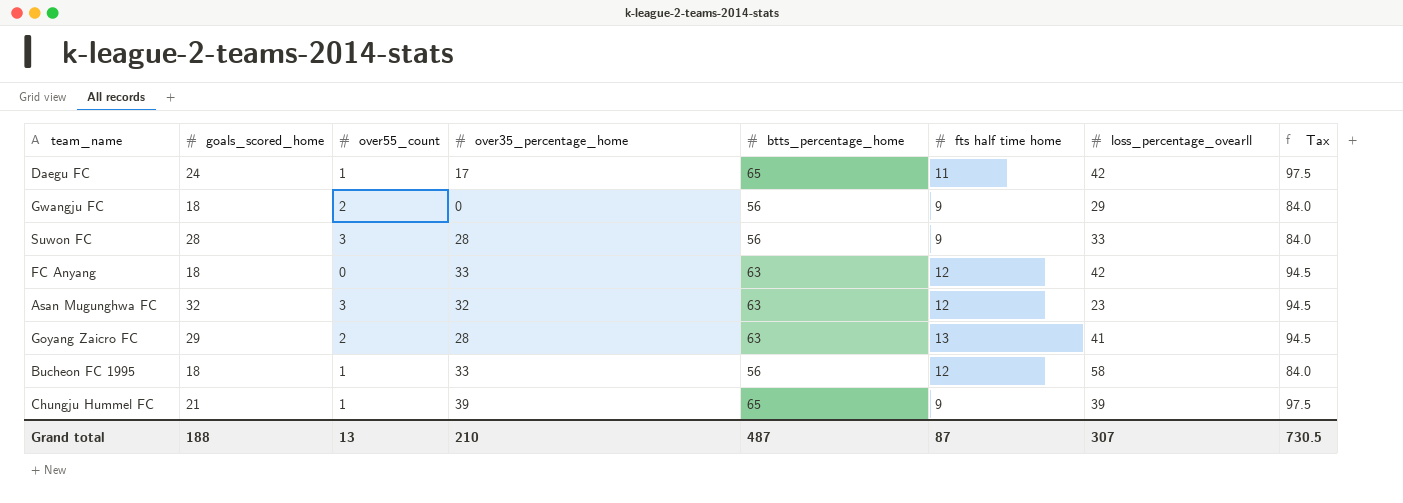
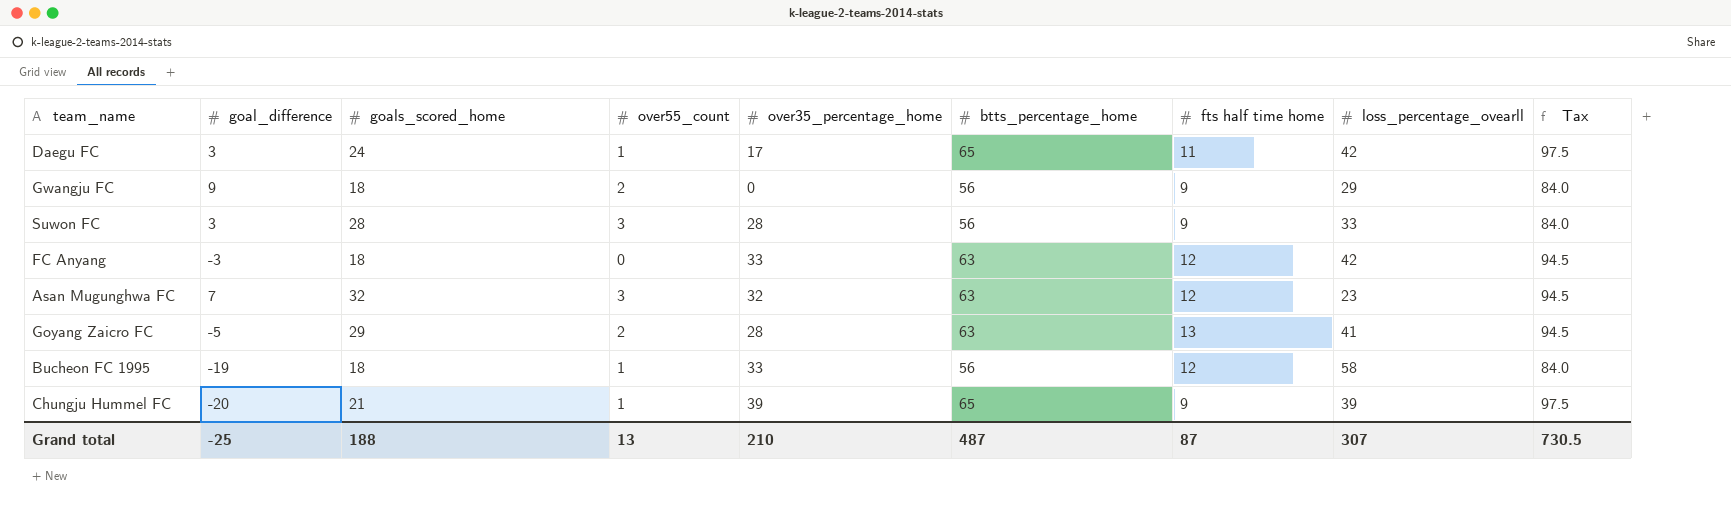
column goal_difference | position: none -> 2

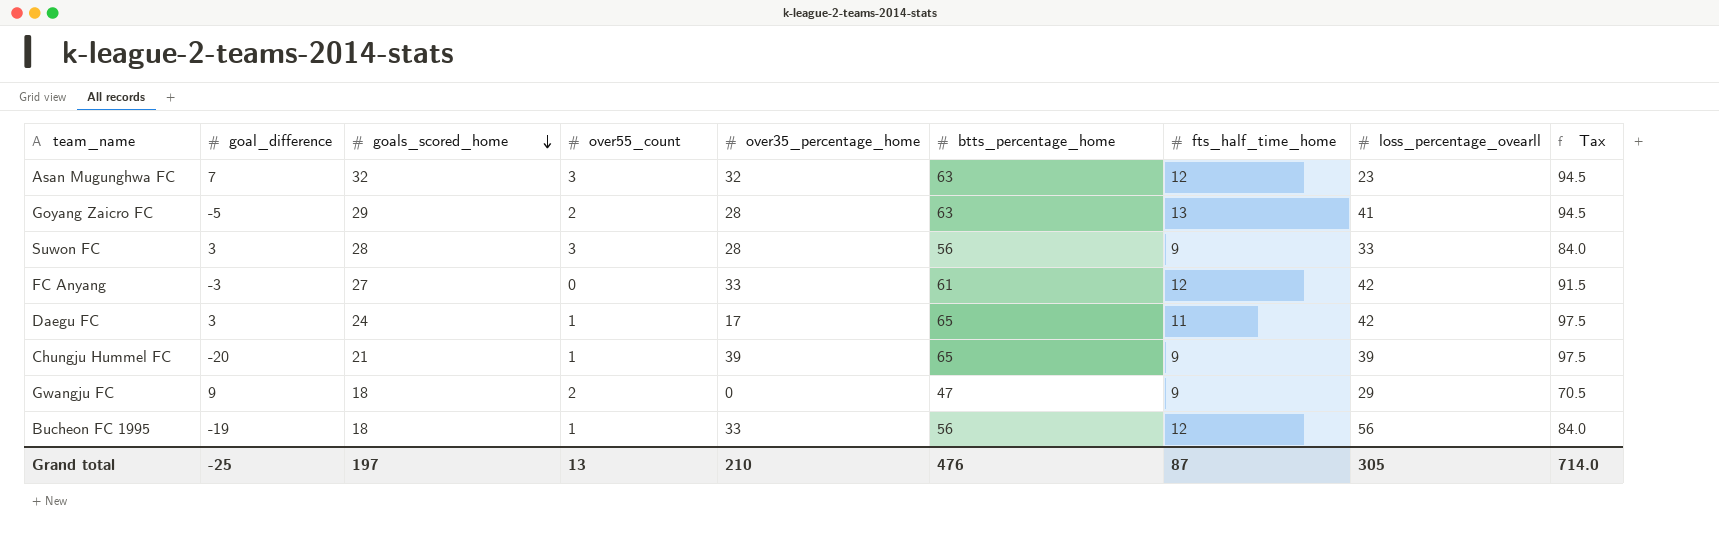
row order: none -> goals_scored_home descending
column name: fts half time home -> fts_half_time_home
FC Anyang | goals_scored_home: 18 -> 27
FC Anyang | btts_percentage_home: 63 -> 61
FC Anyang | Tax: 94.5 -> 91.5
Gwangju FC | btts_percentage_home: 56 -> 47
Gwangju FC | Tax: 84.0 -> 70.5
Bucheon FC 1995 | loss_percentage_ovearll: 58 -> 56
Grand total | goals_scored_home: 188 -> 197
Grand total | btts_percentage_home: 487 -> 476
Grand total | loss_percentage_ovearll: 307 -> 305
Grand total | Tax: 730.5 -> 714.0

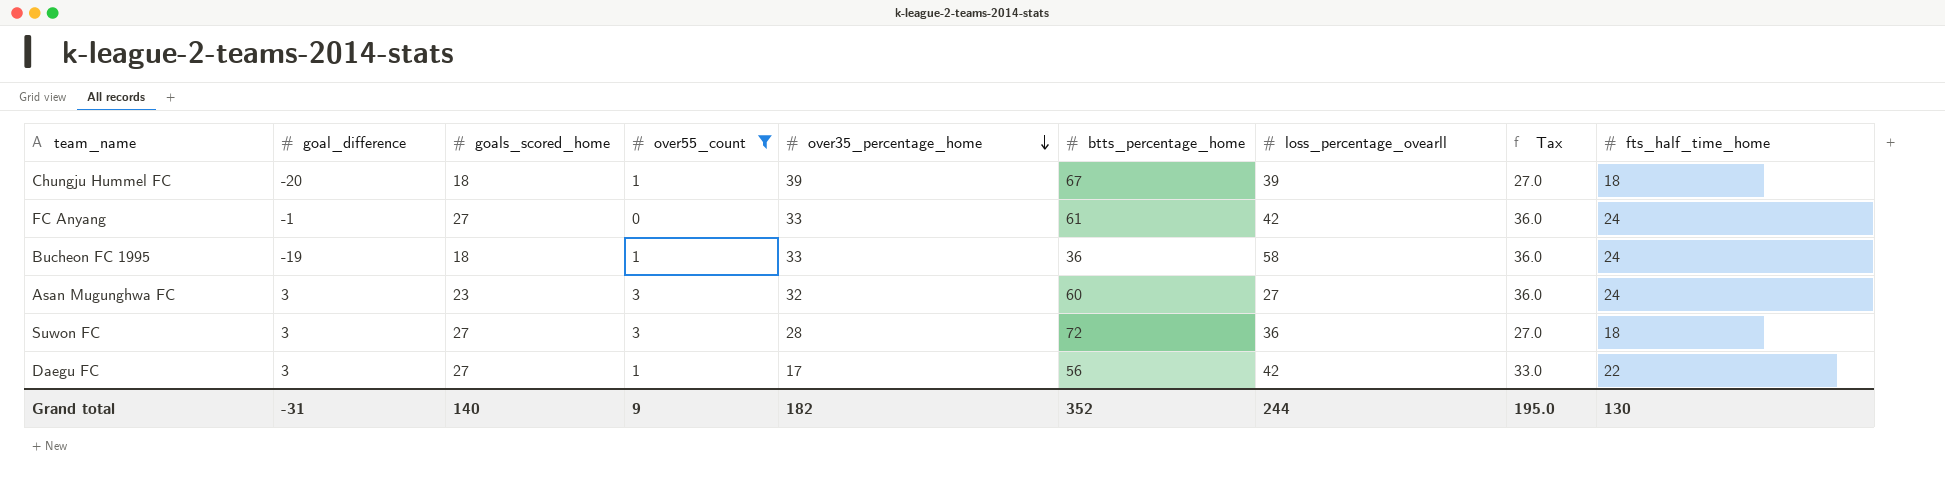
filter: none -> over55_count != 2
row order: goals_scored_home descending -> over35_percentage_home descending
column Tax | formula: [btts_percentage_home] * 1.5 -> [fts_half_time_home] * 1.5
column fts_half_time_home | position: 7 -> 9
Chungju Hummel FC | goals_scored_home: 21 -> 18
Chungju Hummel FC | btts_percentage_home: 65 -> 67
Chungju Hummel FC | fts_half_time_home: 9 -> 18
FC Anyang | goal_difference: -3 -> -1
FC Anyang | fts_half_time_home: 12 -> 24
Bucheon FC 1995 | btts_percentage_home: 56 -> 36
Bucheon FC 1995 | loss_percentage_ovearll: 56 -> 58
Bucheon FC 1995 | fts_half_time_home: 12 -> 24
Asan Mugunghwa FC | goal_difference: 7 -> 3
Asan Mugunghwa FC | goals_scored_home: 32 -> 23
Asan Mugunghwa FC | btts_percentage_home: 63 -> 60
Asan Mugunghwa FC | loss_percentage_ovearll: 23 -> 27
Asan Mugunghwa FC | fts_half_time_home: 12 -> 24
Suwon FC | goals_scored_home: 28 -> 27
Suwon FC | btts_percentage_home: 56 -> 72
Suwon FC | loss_percentage_ovearll: 33 -> 36
Suwon FC | fts_half_time_home: 9 -> 18
Daegu FC | goals_scored_home: 24 -> 27
Daegu FC | btts_percentage_home: 65 -> 56
Daegu FC | fts_half_time_home: 11 -> 22
Grand total | goal_difference: -25 -> -31
Grand total | goals_scored_home: 197 -> 140
Grand total | over55_count: 13 -> 9
Grand total | over35_percentage_home: 210 -> 182
Grand total | btts_percentage_home: 476 -> 352
Grand total | loss_percentage_ovearll: 305 -> 244
Grand total | Tax: 714.0 -> 195.0
Grand total | fts_half_time_home: 87 -> 130

